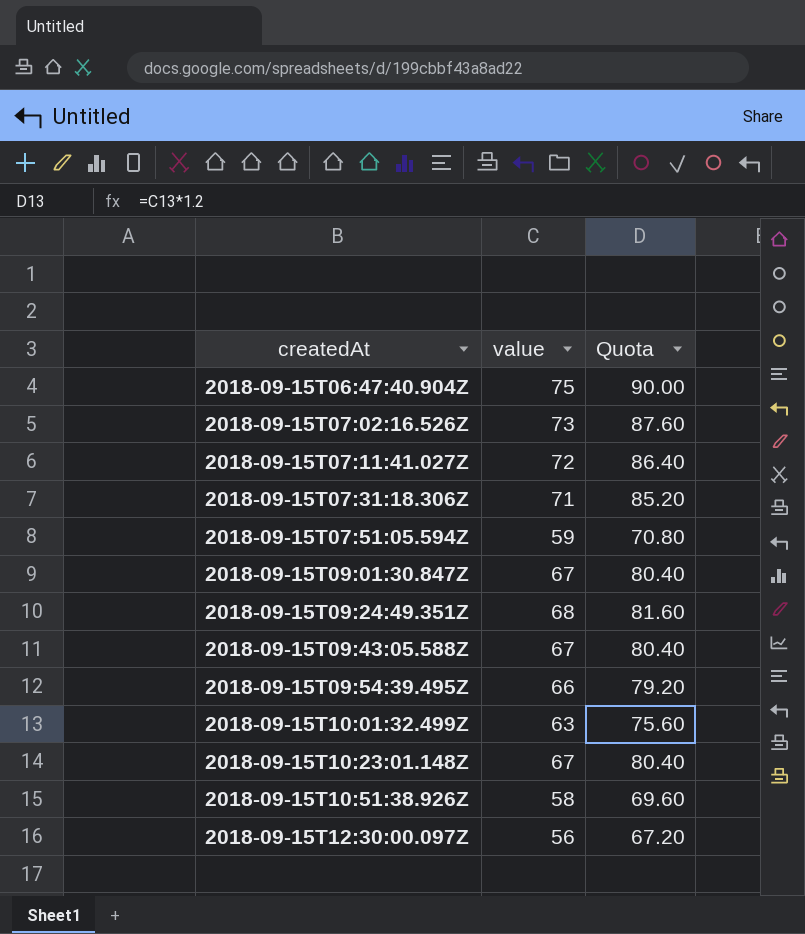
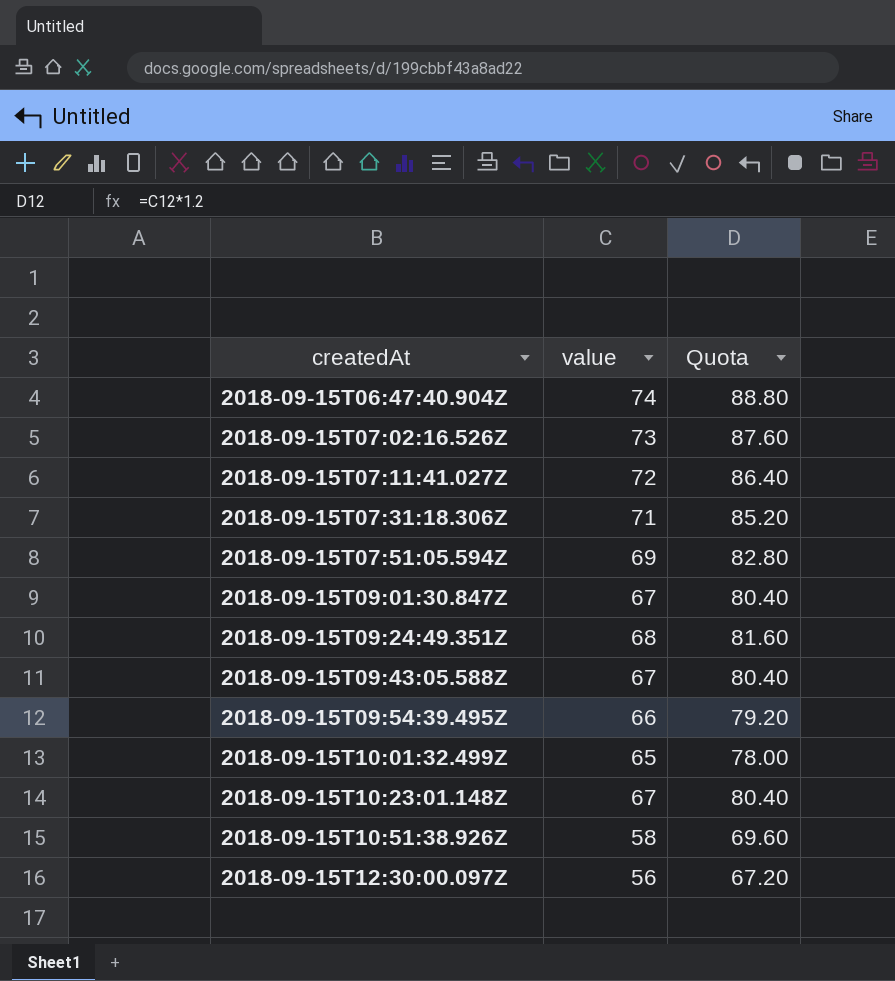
2018-09-15T06:47:40.904Z | value: 75 -> 74
2018-09-15T06:47:40.904Z | Quota: 90.00 -> 88.80
2018-09-15T07:51:05.594Z | value: 59 -> 69
2018-09-15T07:51:05.594Z | Quota: 70.80 -> 82.80
2018-09-15T10:01:32.499Z | value: 63 -> 65
2018-09-15T10:01:32.499Z | Quota: 75.60 -> 78.00

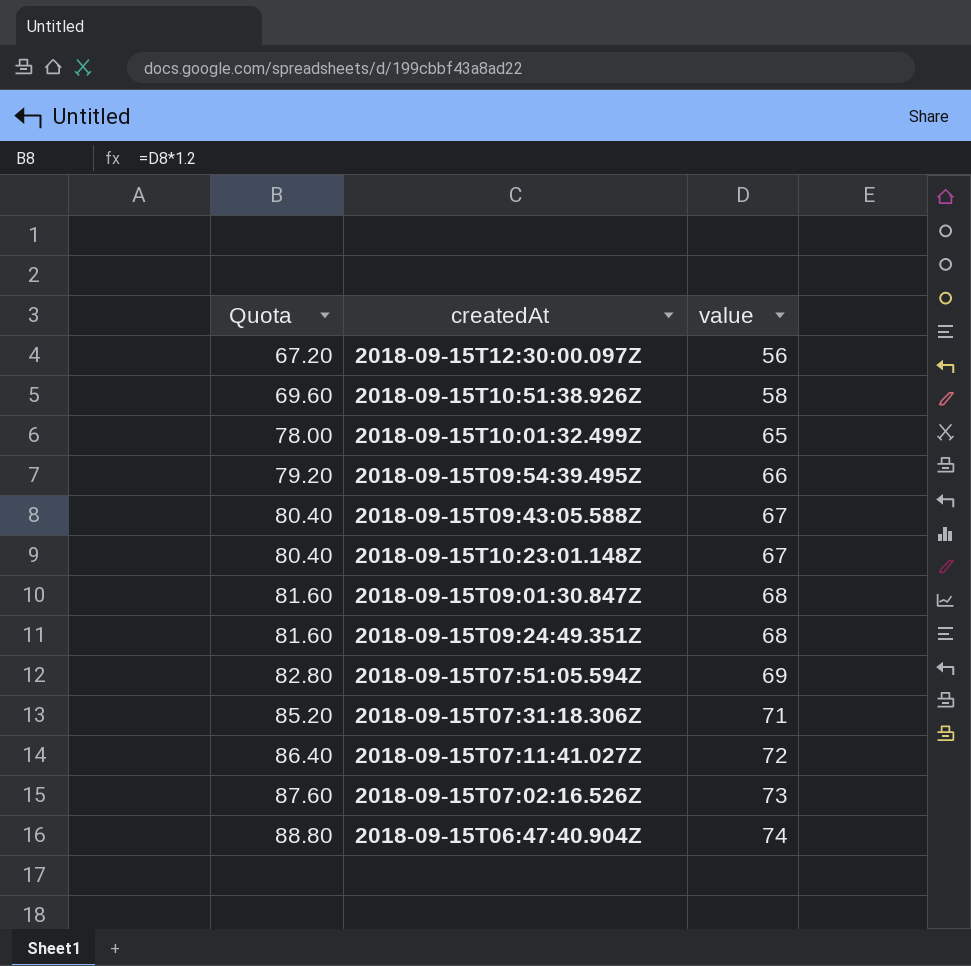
row order: createdAt ascending -> Quota ascending
column Quota | position: 3 -> 1
2018-09-15T09:01:30.847Z | Quota: 80.40 -> 81.60
2018-09-15T09:01:30.847Z | value: 67 -> 68

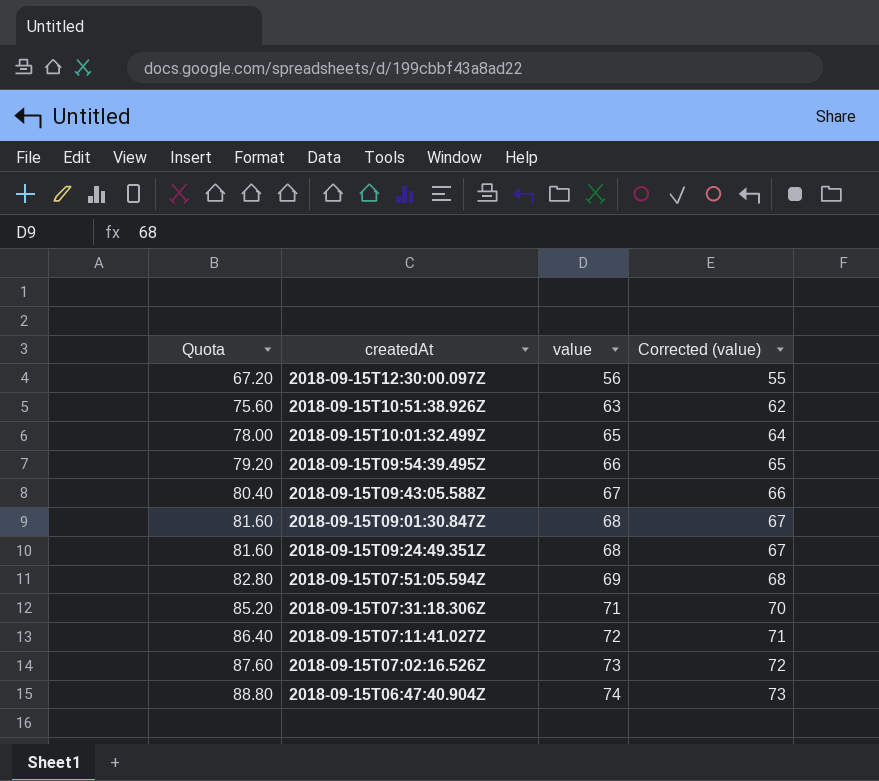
column Corrected (value) | formula: none -> [value] - 1
row 2018-09-15T10:23:01.148Z: 80.40 | 67 -> none
2018-09-15T10:51:38.926Z | Quota: 69.60 -> 75.60
2018-09-15T10:51:38.926Z | value: 58 -> 63

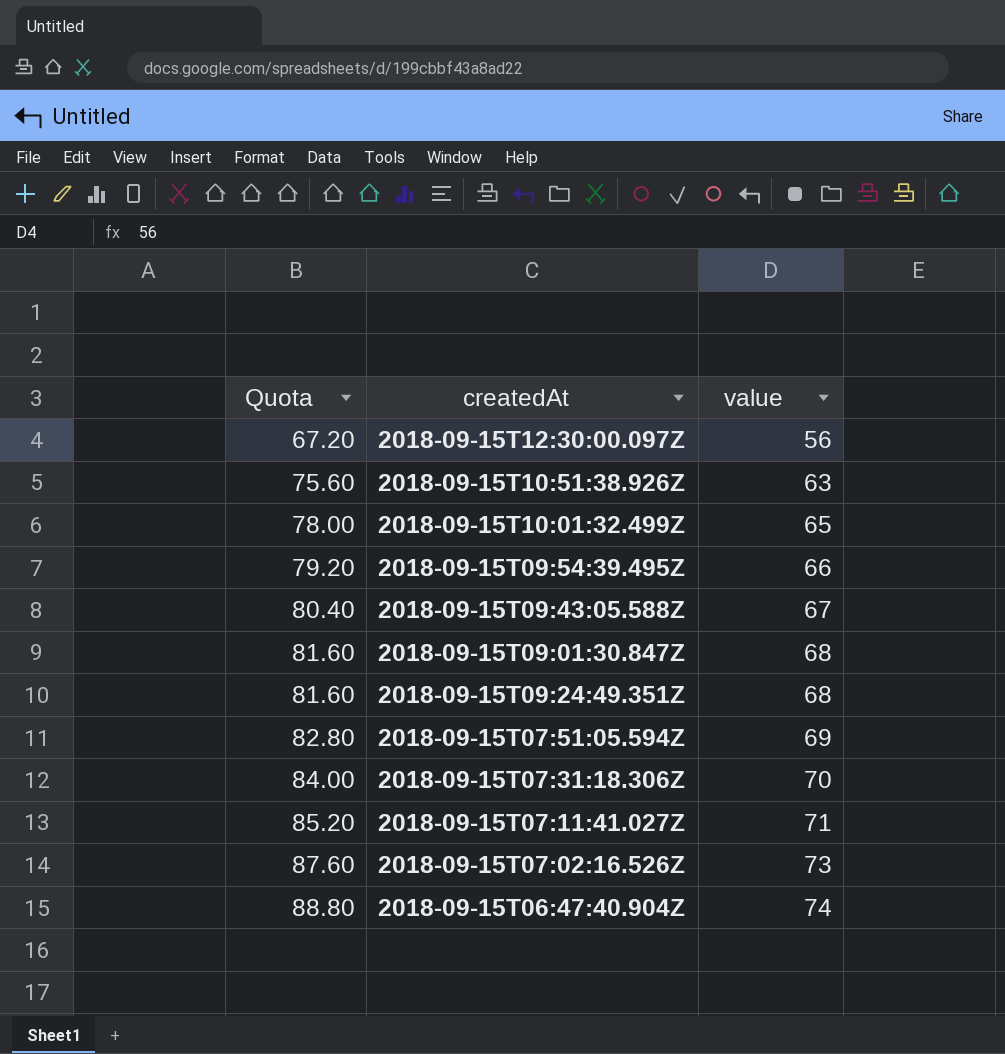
column Corrected (value) | formula: [value] - 1 -> none
2018-09-15T07:31:18.306Z | Quota: 85.20 -> 84.00
2018-09-15T07:31:18.306Z | value: 71 -> 70
2018-09-15T07:11:41.027Z | Quota: 86.40 -> 85.20
2018-09-15T07:11:41.027Z | value: 72 -> 71

